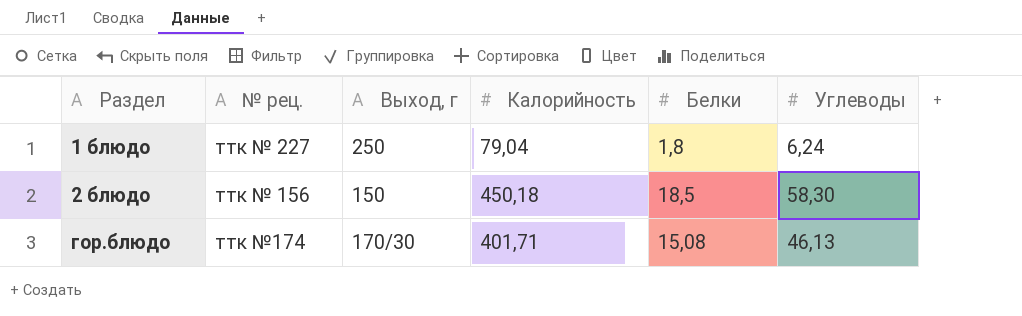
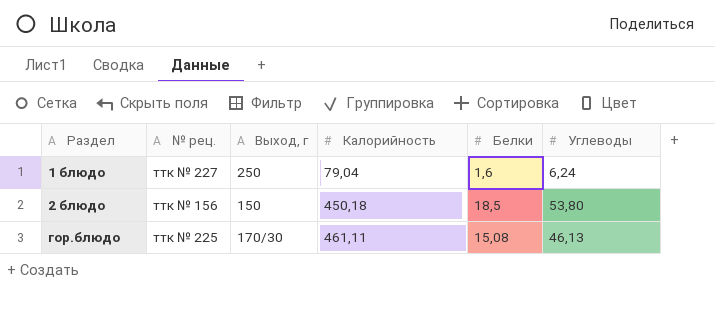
1 блюдо | Белки: 1,8 -> 1,6
2 блюдо | Углеводы: 58,30 -> 53,80
гор.блюдо | № рец.: ттк №174 -> ттк № 225
гор.блюдо | Калорийность: 401,71 -> 461,11

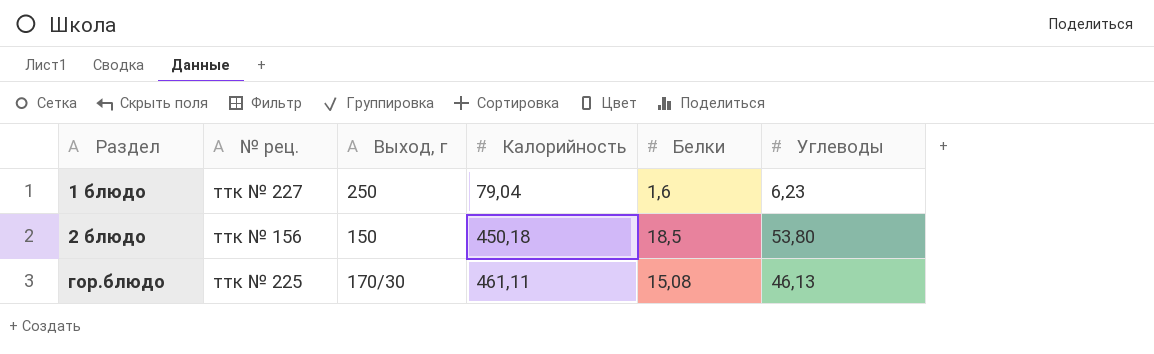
1 блюдо | Углеводы: 6,24 -> 6,23

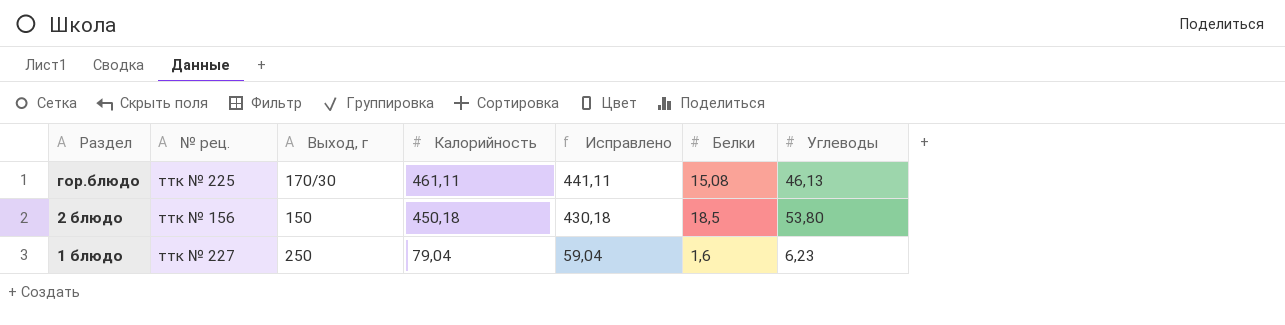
row order: Раздел ascending -> Раздел descending
column Исправлено | formula: none -> [Калорийность] - 20

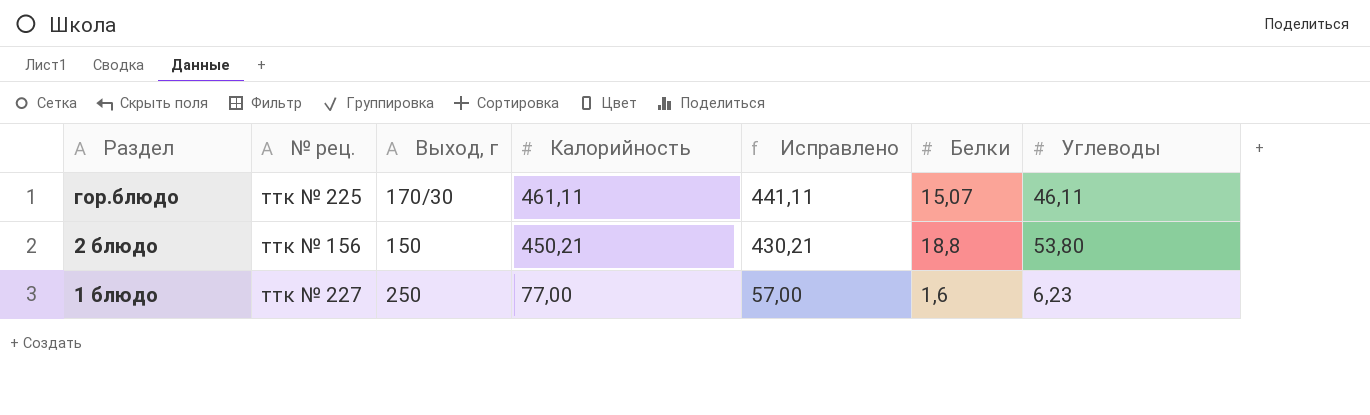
гор.блюдо | Белки: 15,08 -> 15,07
гор.блюдо | Углеводы: 46,13 -> 46,11
2 блюдо | Калорийность: 450,18 -> 450,21
2 блюдо | Исправлено: 430,18 -> 430,21
2 блюдо | Белки: 18,5 -> 18,8
1 блюдо | Калорийность: 79,04 -> 77,00
1 блюдо | Исправлено: 59,04 -> 57,00

